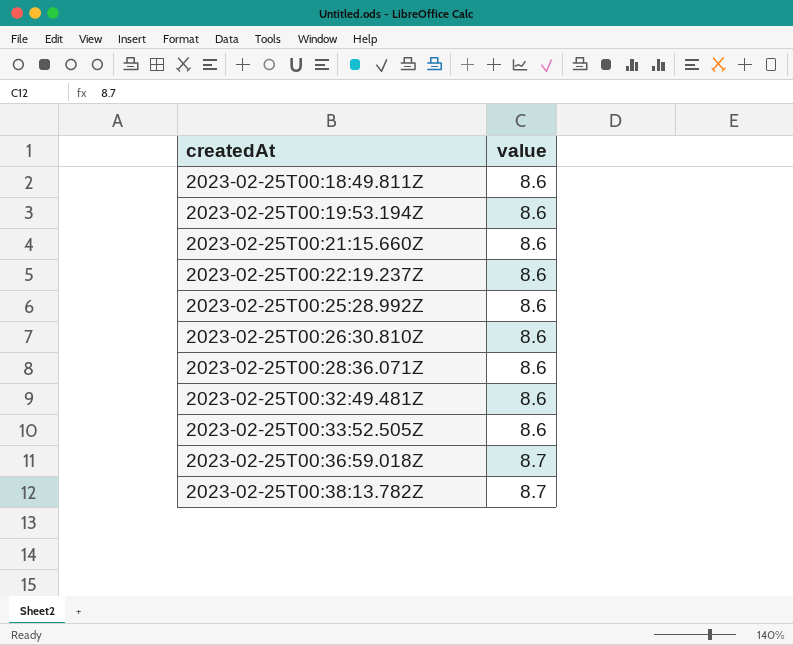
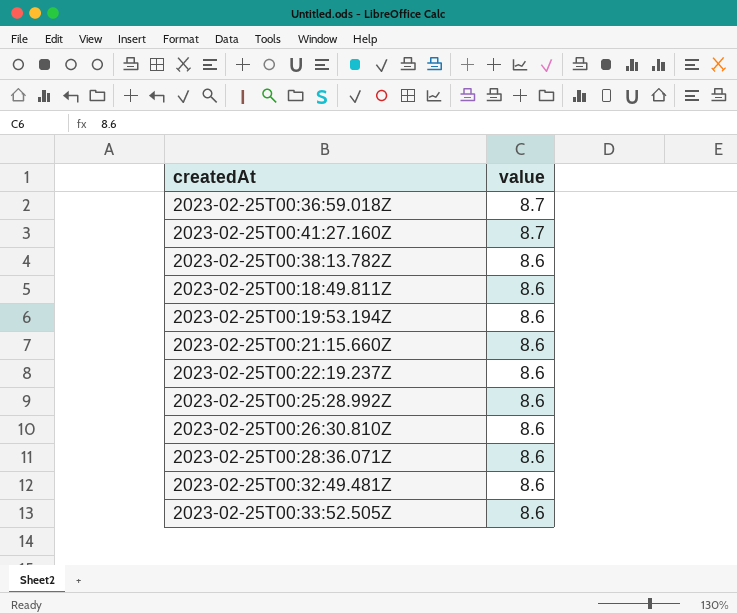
row order: createdAt ascending -> value descending
row 2023-02-25T00:41:27.160Z: none -> 8.7
2023-02-25T00:38:13.782Z | value: 8.7 -> 8.6

